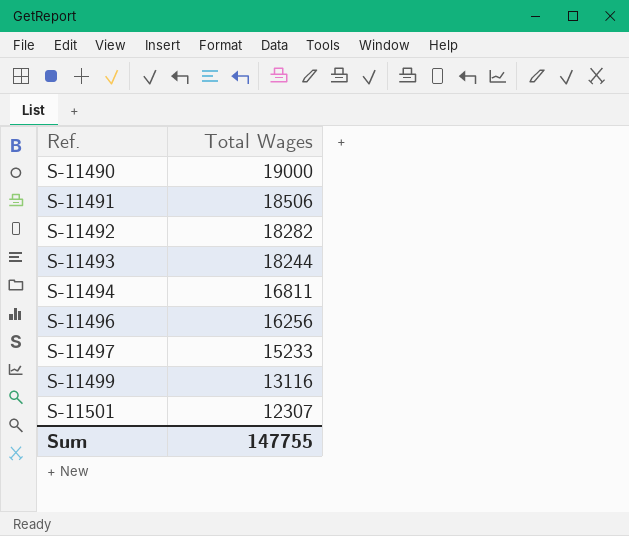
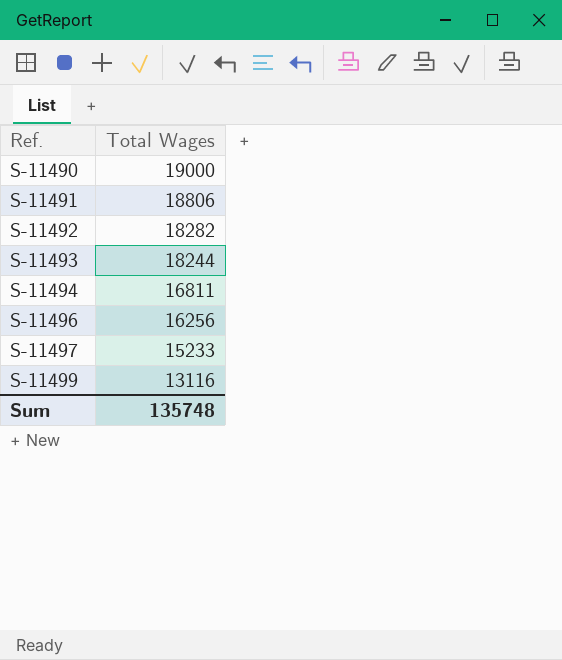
row S-11501: 12307 -> none
S-11491 | Total Wages: 18506 -> 18806
Sum | Total Wages: 147755 -> 135748

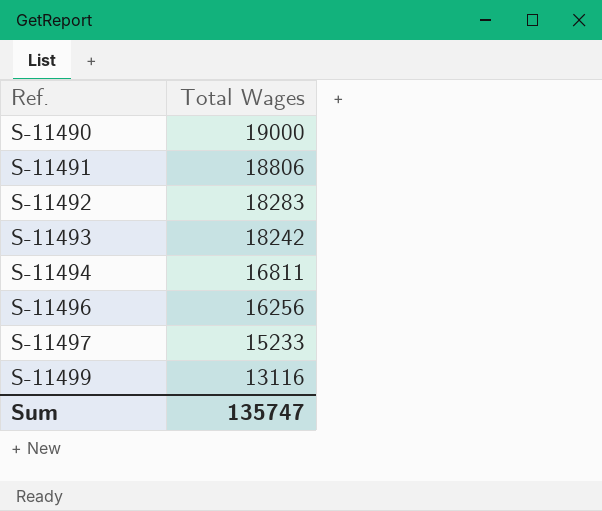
S-11492 | Total Wages: 18282 -> 18283
S-11493 | Total Wages: 18244 -> 18242
Sum | Total Wages: 135748 -> 135747

